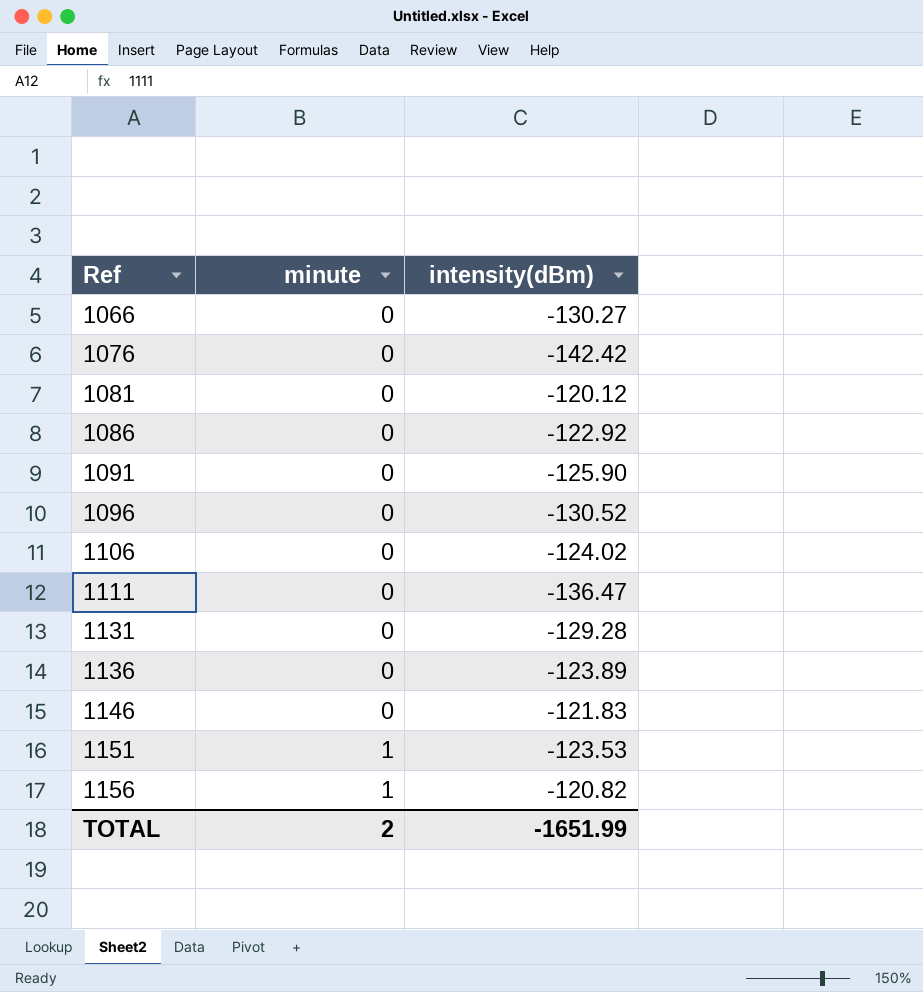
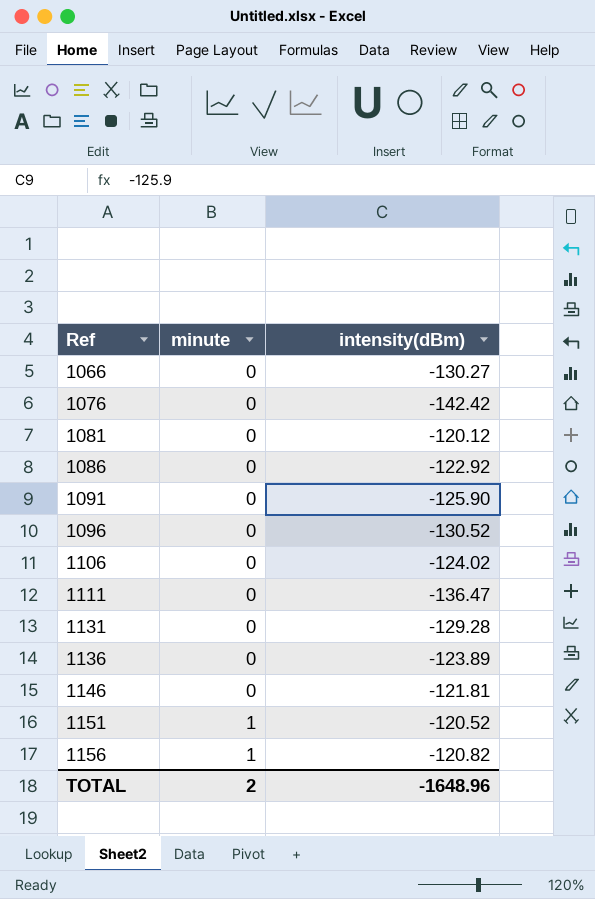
1146 | intensity(dBm): -121.83 -> -121.81
1151 | intensity(dBm): -123.53 -> -120.52
TOTAL | intensity(dBm): -1651.99 -> -1648.96

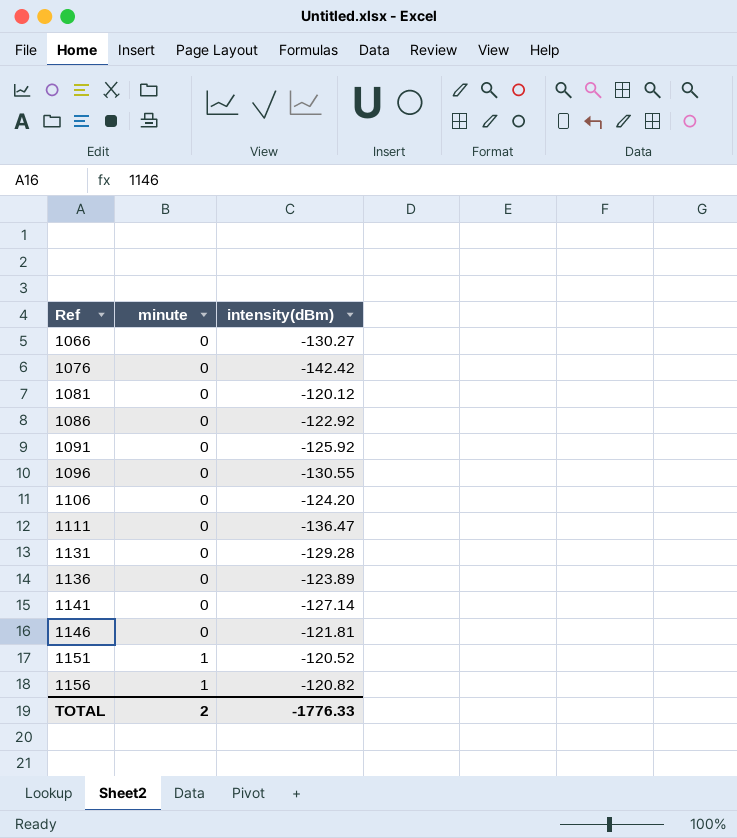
1091 | intensity(dBm): -125.90 -> -125.92
1096 | intensity(dBm): -130.52 -> -130.55
1106 | intensity(dBm): -124.02 -> -124.20
row 1141: none -> 0 | -127.14
TOTAL | intensity(dBm): -1648.96 -> -1776.33

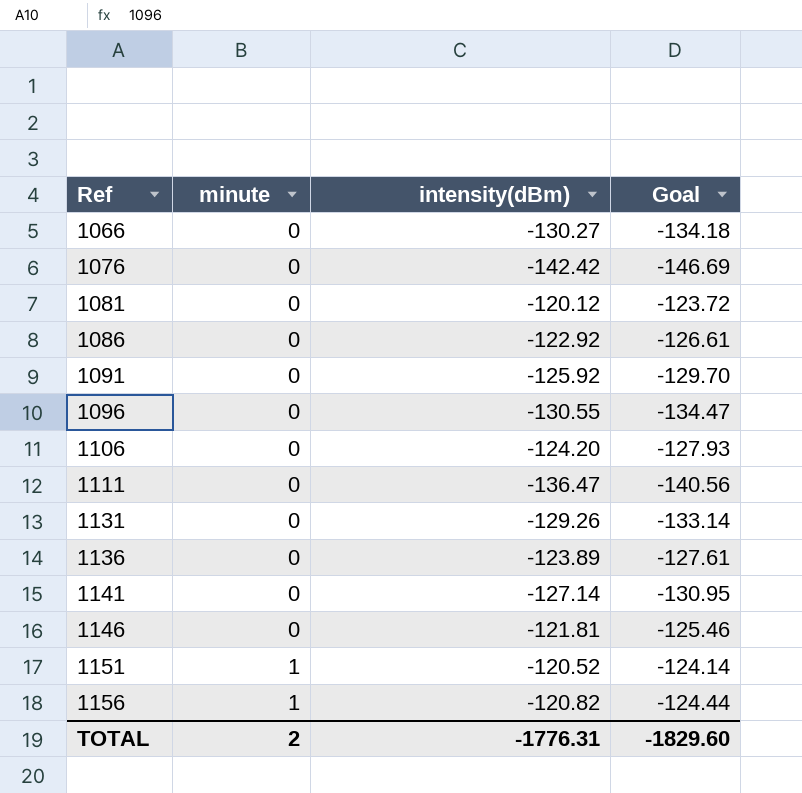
column Goal | formula: none -> [intensity(dBm)] * 1.03
1131 | intensity(dBm): -129.28 -> -129.26
TOTAL | intensity(dBm): -1776.33 -> -1776.31

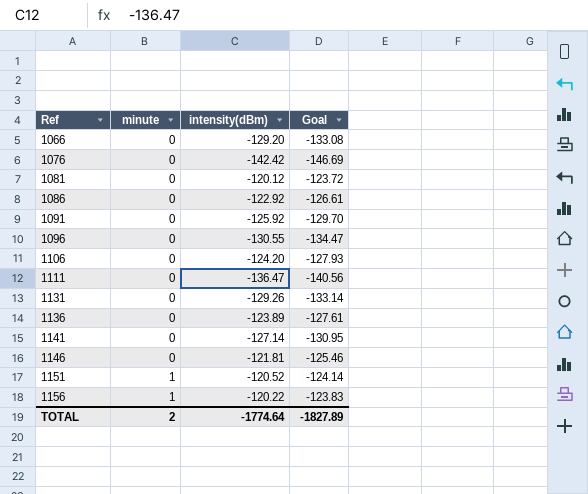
1066 | intensity(dBm): -130.27 -> -129.20
1066 | Goal: -134.18 -> -133.08
1156 | intensity(dBm): -120.82 -> -120.22
1156 | Goal: -124.44 -> -123.83
TOTAL | intensity(dBm): -1776.31 -> -1774.64
TOTAL | Goal: -1829.60 -> -1827.89

